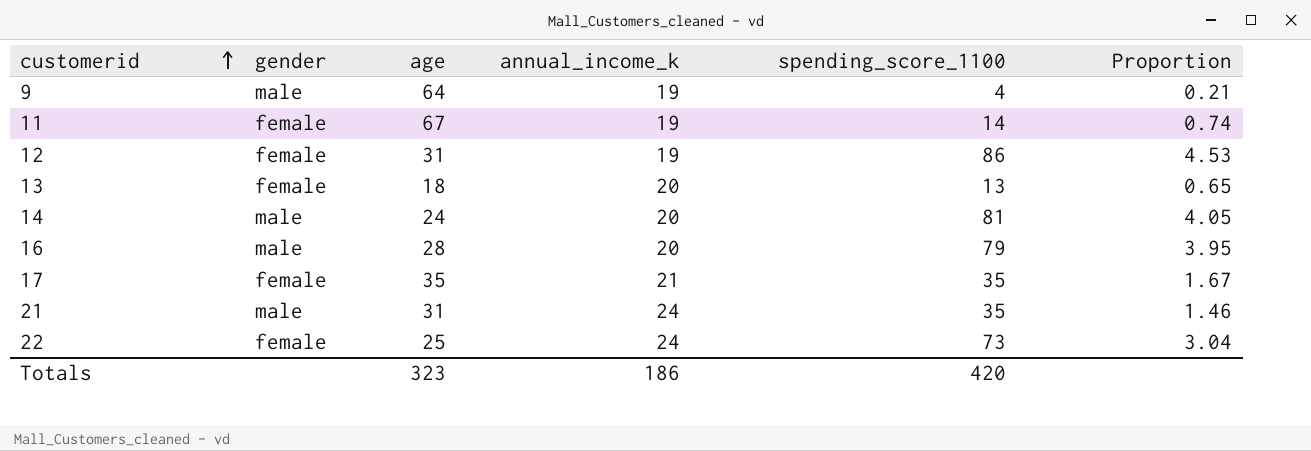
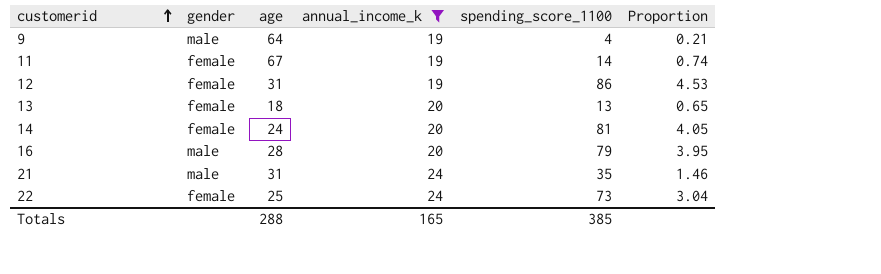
filter: none -> annual_income_k != 21
14 | gender: male -> female
Totals | age: 323 -> 288
Totals | annual_income_k: 186 -> 165
Totals | spending_score_1100: 420 -> 385

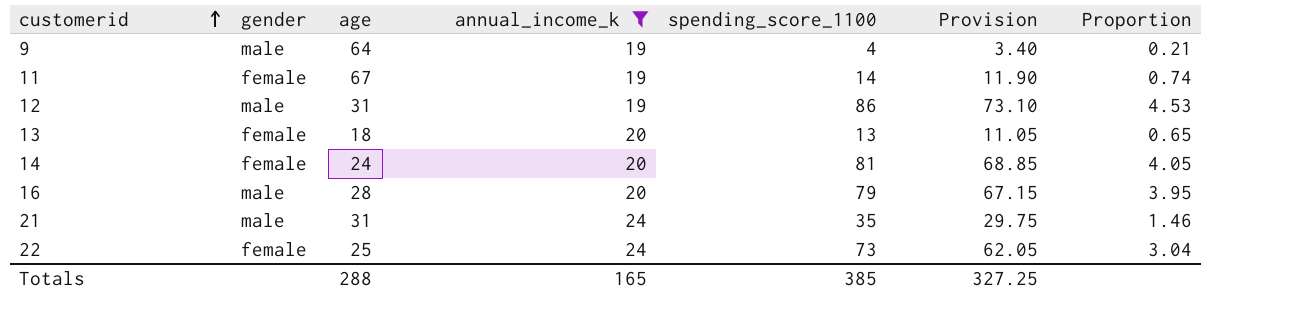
column Provision | formula: none -> [spending_score_1100] * 0.85
12 | gender: female -> male

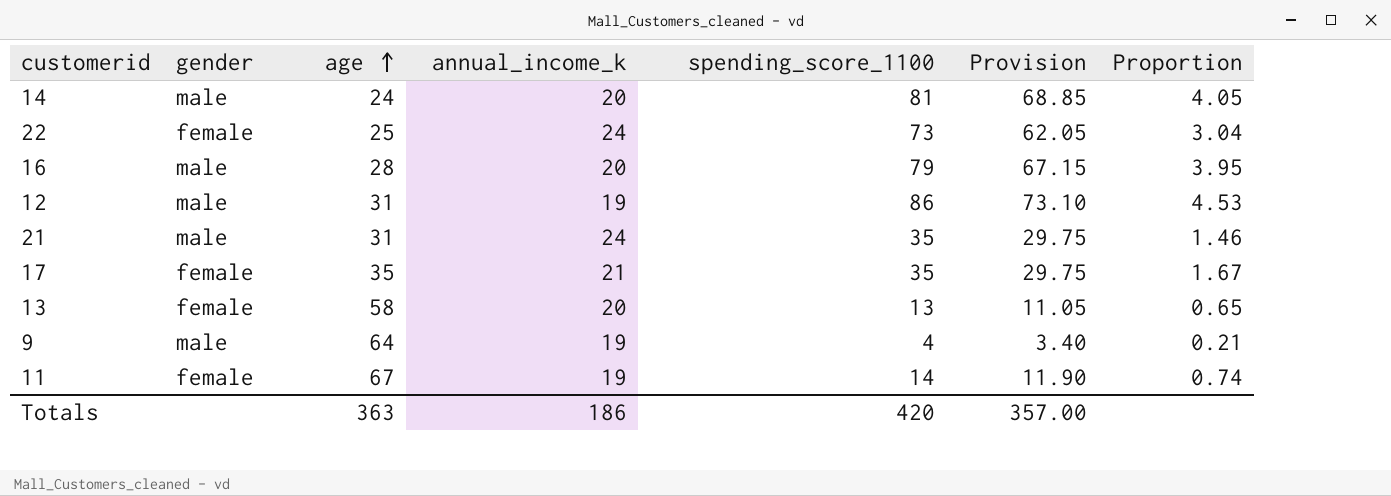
filter: annual_income_k != 21 -> none
row order: customerid ascending -> age ascending
14 | gender: female -> male
13 | age: 18 -> 58
Totals | age: 288 -> 363
Totals | annual_income_k: 165 -> 186
Totals | spending_score_1100: 385 -> 420
Totals | Provision: 327.25 -> 357.00

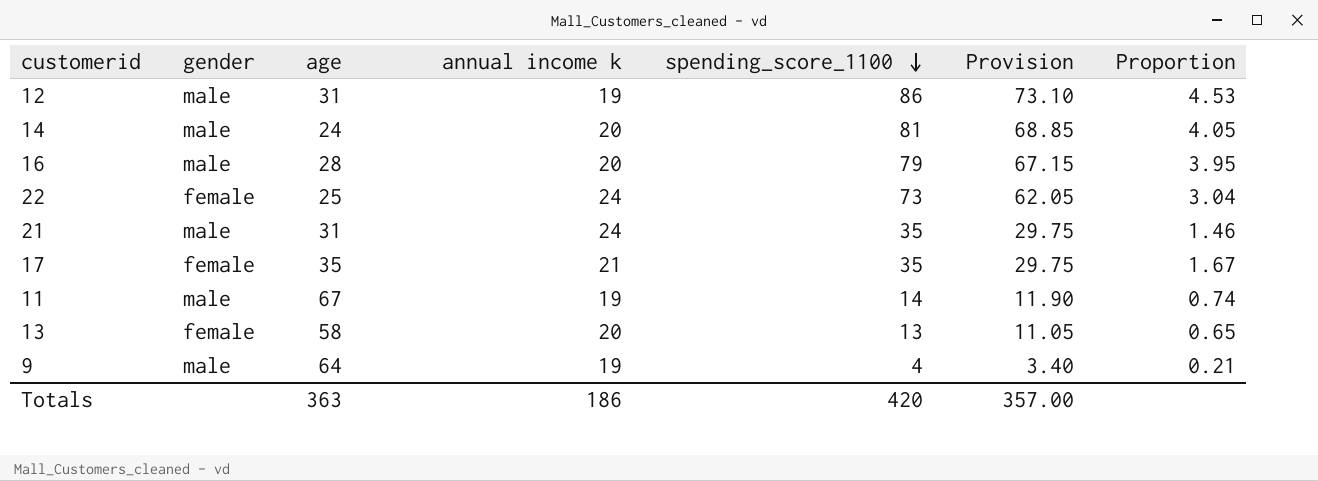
row order: age ascending -> spending_score_1100 descending
column name: annual_income_k -> annual income k
11 | gender: female -> male

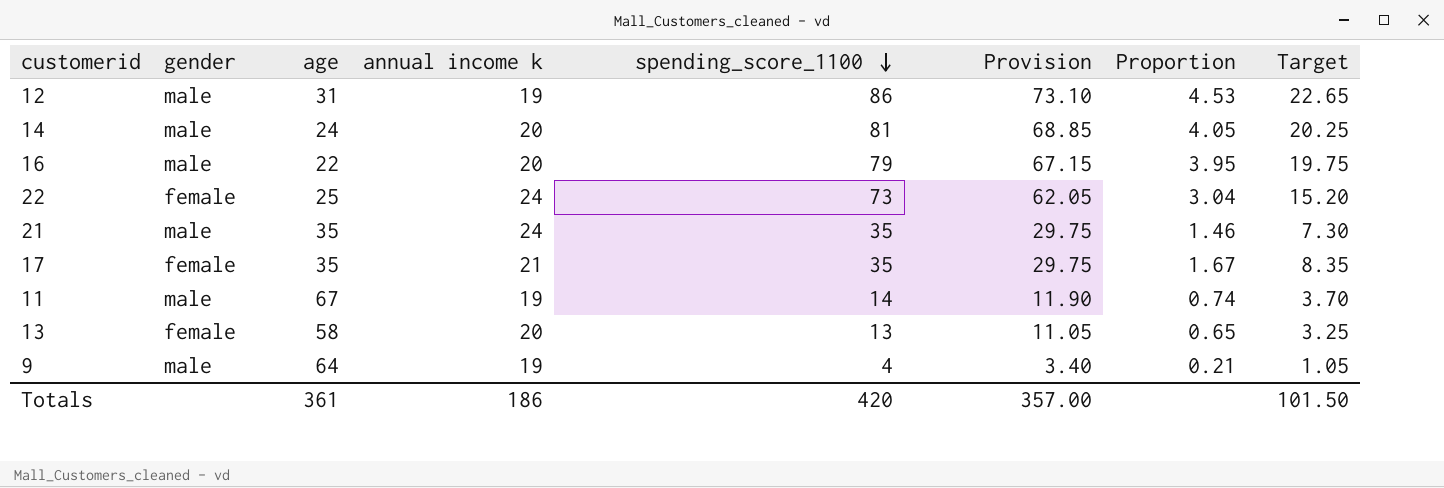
column Target | formula: none -> [Proportion] * 5
16 | age: 28 -> 22
21 | age: 31 -> 35
Totals | age: 363 -> 361

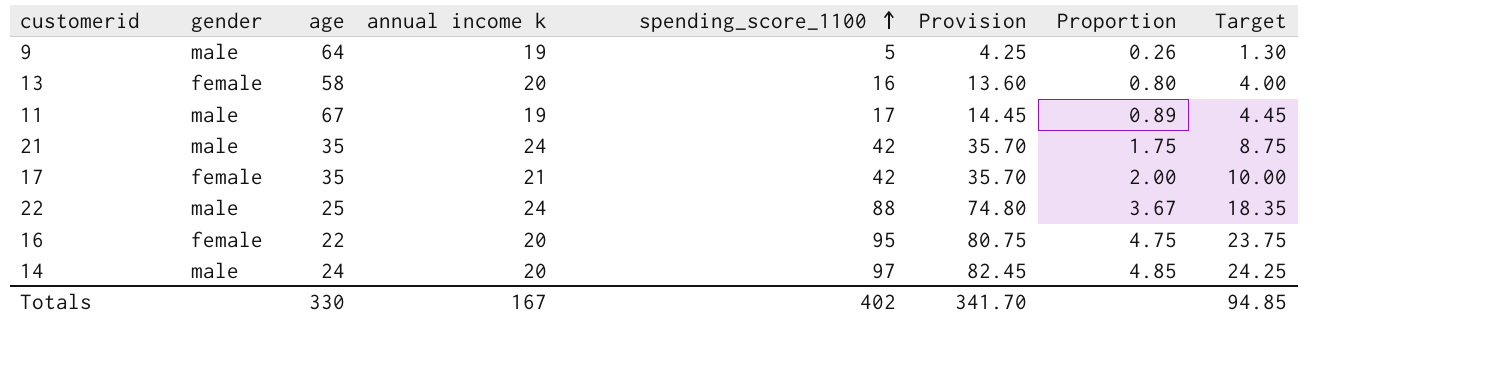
row order: spending_score_1100 descending -> spending_score_1100 ascending
row 12: male | 31 | 19 | 86 | 73.10 | 4.53 | 22.65 -> none
9 | spending_score_1100: 4 -> 5
9 | Provision: 3.40 -> 4.25
9 | Proportion: 0.21 -> 0.26
9 | Target: 1.05 -> 1.30
13 | spending_score_1100: 13 -> 16
13 | Provision: 11.05 -> 13.60
13 | Proportion: 0.65 -> 0.80
13 | Target: 3.25 -> 4.00
11 | spending_score_1100: 14 -> 17
11 | Provision: 11.90 -> 14.45
11 | Proportion: 0.74 -> 0.89
11 | Target: 3.70 -> 4.45
21 | spending_score_1100: 35 -> 42
21 | Provision: 29.75 -> 35.70
21 | Proportion: 1.46 -> 1.75
21 | Target: 7.30 -> 8.75
17 | spending_score_1100: 35 -> 42
17 | Provision: 29.75 -> 35.70
17 | Proportion: 1.67 -> 2.00
17 | Target: 8.35 -> 10.00
22 | gender: female -> male
22 | spending_score_1100: 73 -> 88
22 | Provision: 62.05 -> 74.80
22 | Proportion: 3.04 -> 3.67
22 | Target: 15.20 -> 18.35
16 | gender: male -> female
16 | spending_score_1100: 79 -> 95
16 | Provision: 67.15 -> 80.75
16 | Proportion: 3.95 -> 4.75
16 | Target: 19.75 -> 23.75
14 | spending_score_1100: 81 -> 97
14 | Provision: 68.85 -> 82.45
14 | Proportion: 4.05 -> 4.85
14 | Target: 20.25 -> 24.25
Totals | age: 361 -> 330
Totals | annual income k: 186 -> 167
Totals | spending_score_1100: 420 -> 402
Totals | Provision: 357.00 -> 341.70
Totals | Target: 101.50 -> 94.85

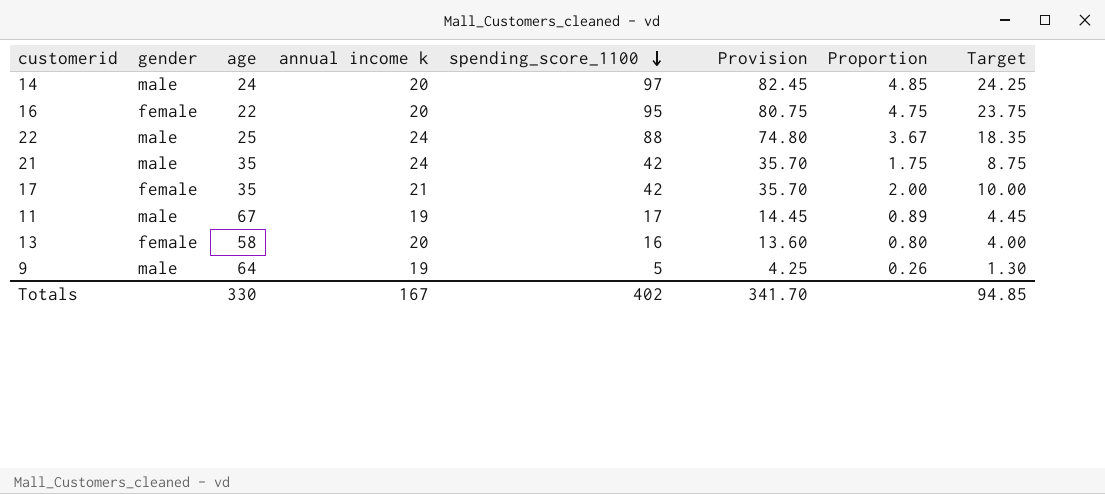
row order: spending_score_1100 ascending -> spending_score_1100 descending

